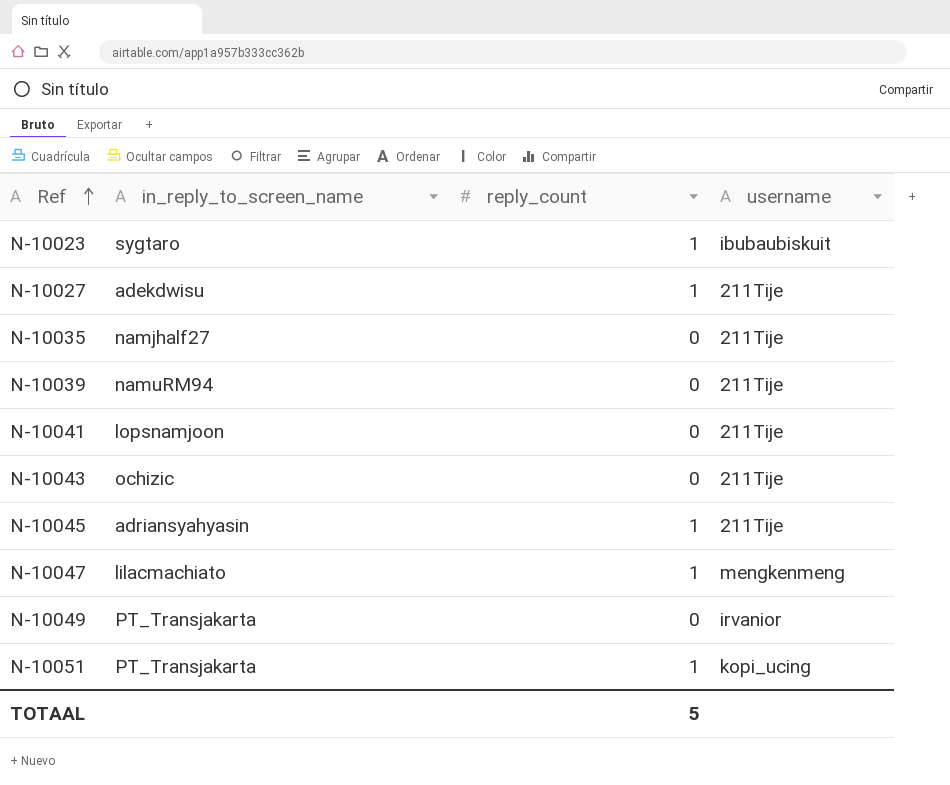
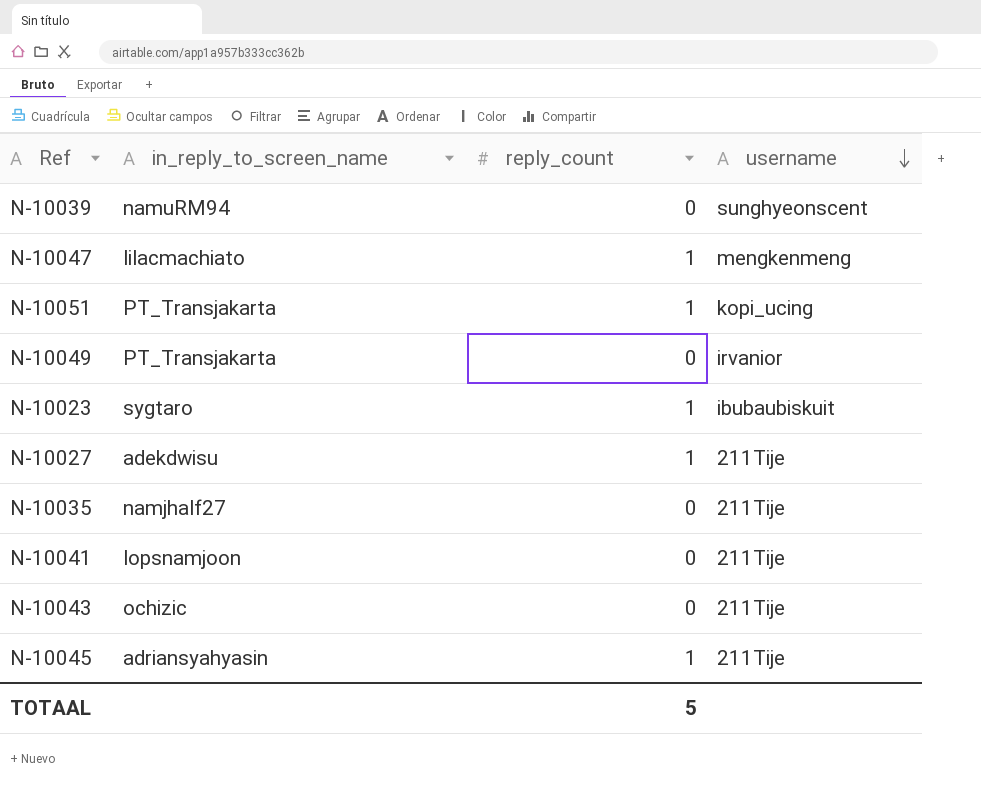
row order: Ref ascending -> username descending
N-10039 | username: 211Tije -> sunghyeonscent

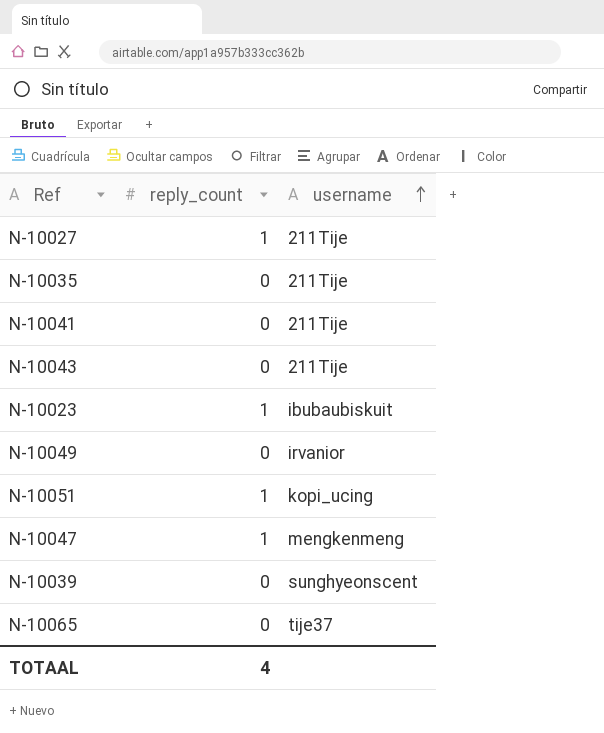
row order: username descending -> username ascending
column in_reply_to_screen_name | position: 2 -> none
row N-10045: adriansyahyasin | 1 | 211Tije -> none
row N-10065: none -> 0 | tije37
TOTAAL | reply_count: 5 -> 4

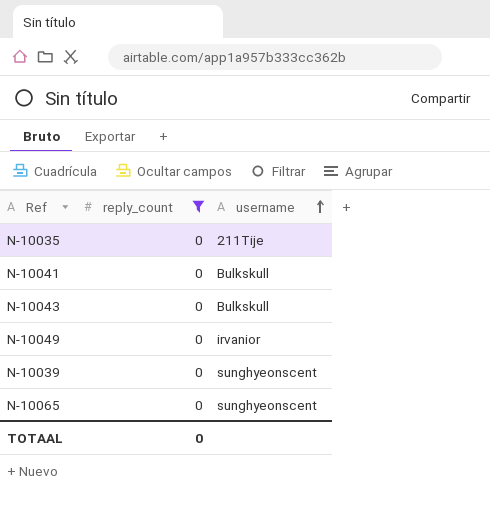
filter: none -> reply_count = 0
N-10041 | username: 211Tije -> Bulkskull
N-10043 | username: 211Tije -> Bulkskull
N-10065 | username: tije37 -> sunghyeonscent
TOTAAL | reply_count: 4 -> 0

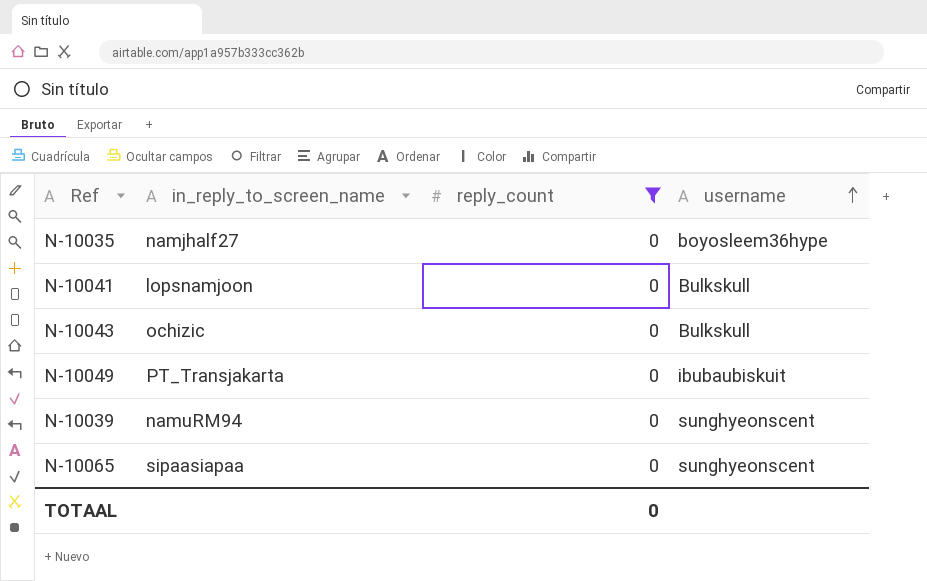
column in_reply_to_screen_name | position: none -> 2
N-10035 | username: 211Tije -> boyosleem36hype
N-10049 | username: irvanior -> ibubaubiskuit

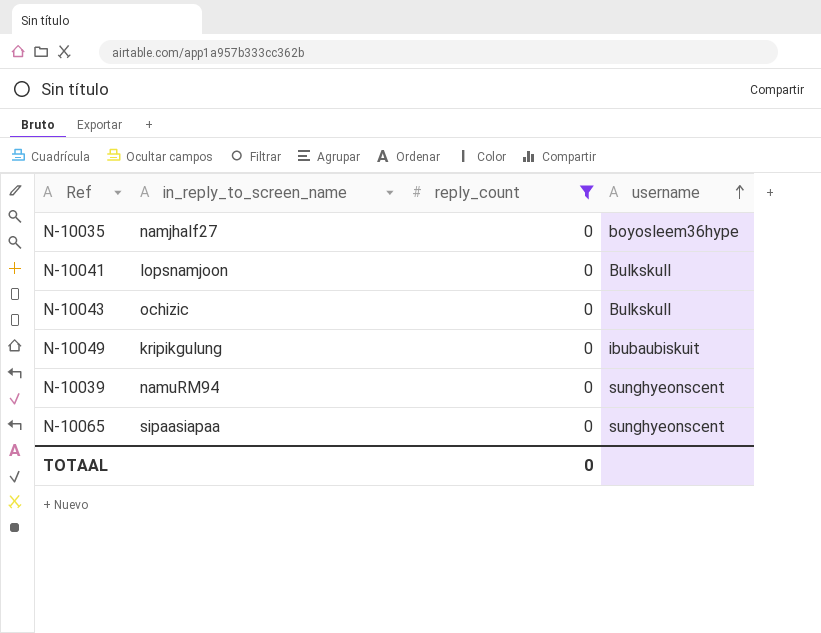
N-10049 | in_reply_to_screen_name: PT_Transjakarta -> kripikgulung

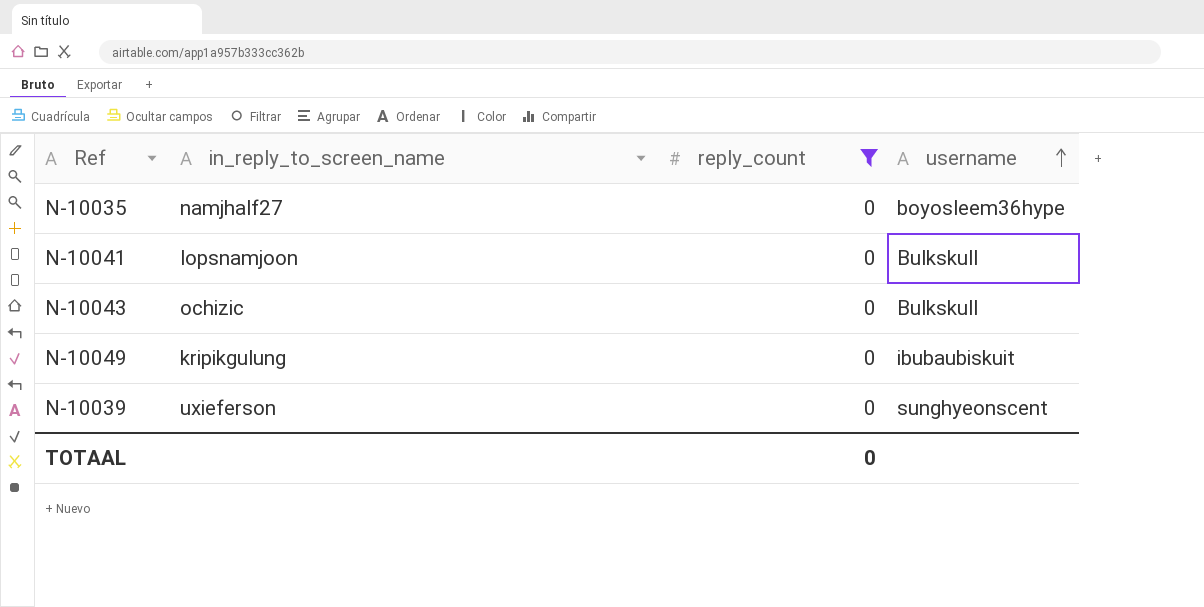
row N-10065: sipaasiapaa | 0 | sunghyeonscent -> none
N-10039 | in_reply_to_screen_name: namuRM94 -> uxieferson

